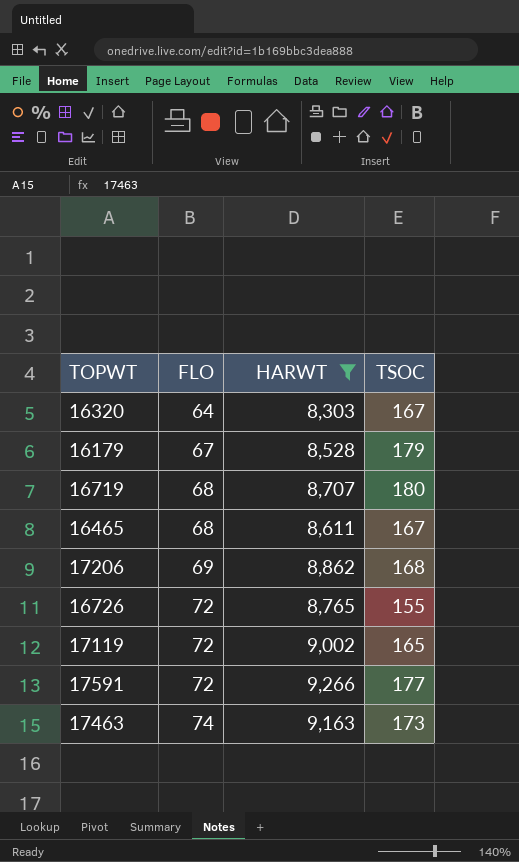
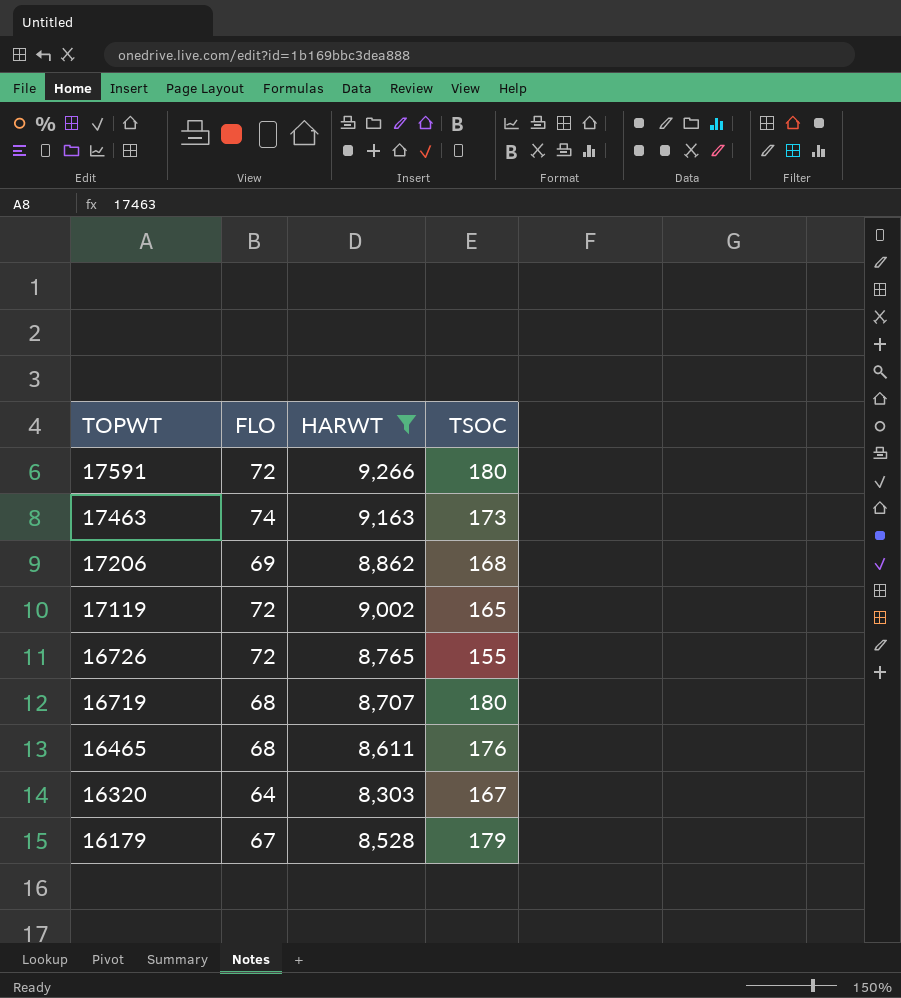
row order: FLO ascending -> TOPWT descending
17591 | TSOC: 177 -> 180
16465 | TSOC: 167 -> 176

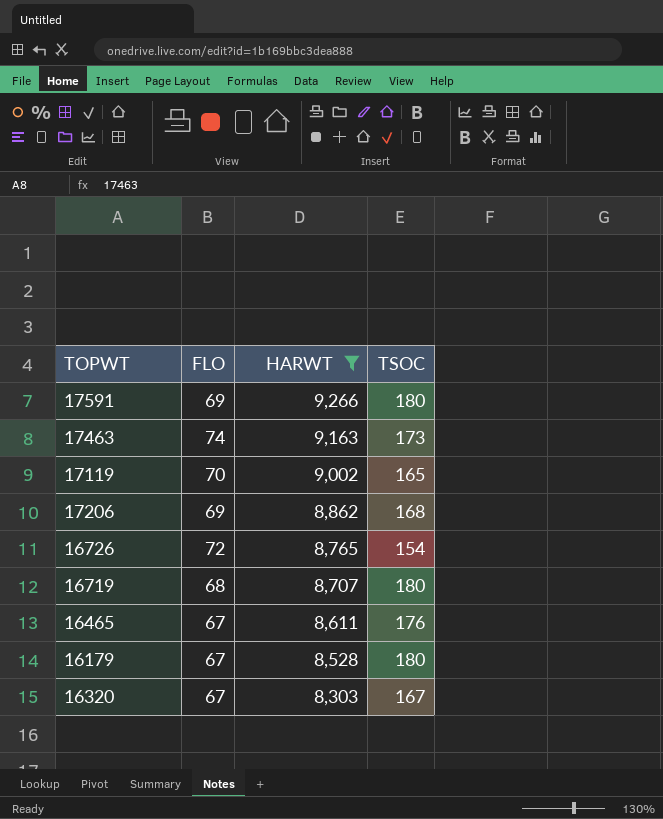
row order: TOPWT descending -> HARWT descending
17591 | FLO: 72 -> 69
17119 | FLO: 72 -> 70
16726 | TSOC: 155 -> 154
16465 | FLO: 68 -> 67
16179 | TSOC: 179 -> 180
16320 | FLO: 64 -> 67

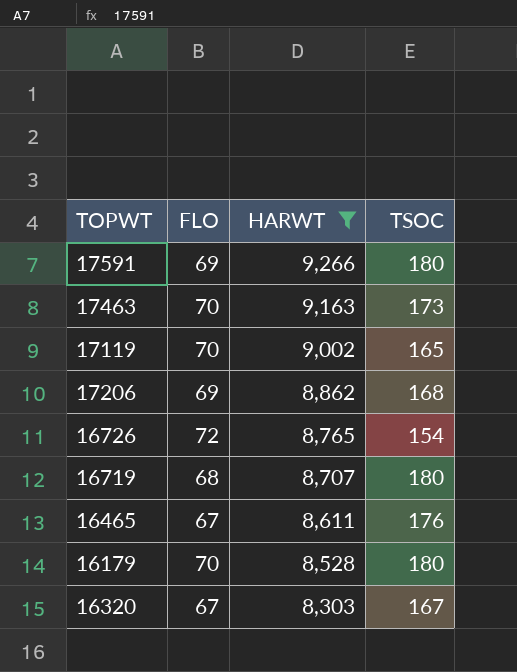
17463 | FLO: 74 -> 70
16179 | FLO: 67 -> 70

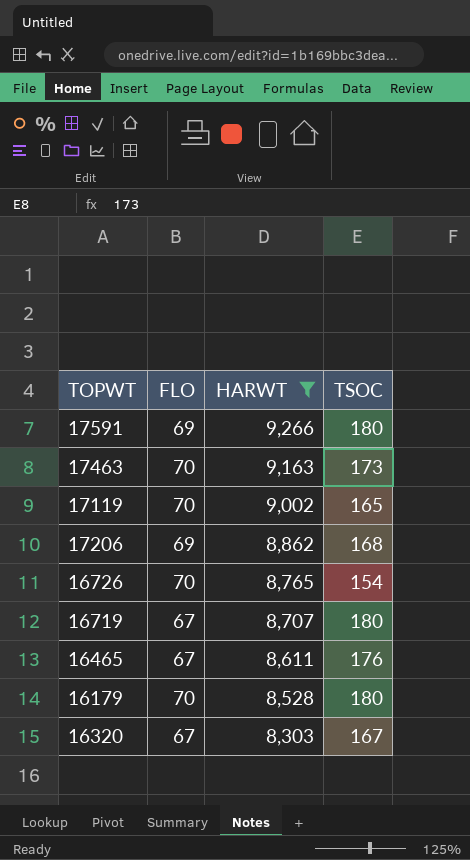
16726 | FLO: 72 -> 70
16719 | FLO: 68 -> 67

